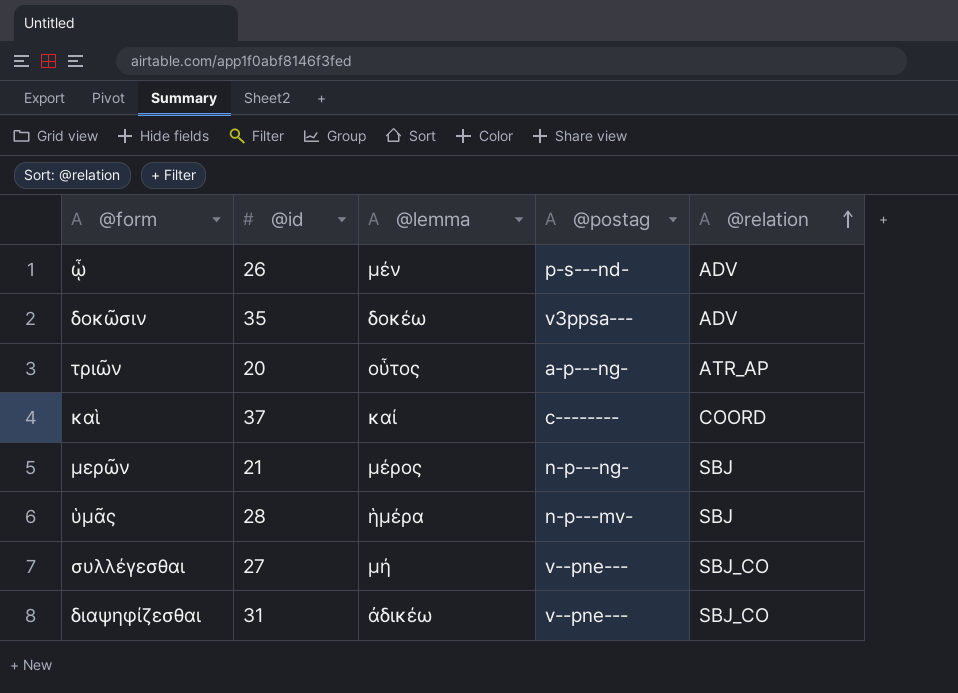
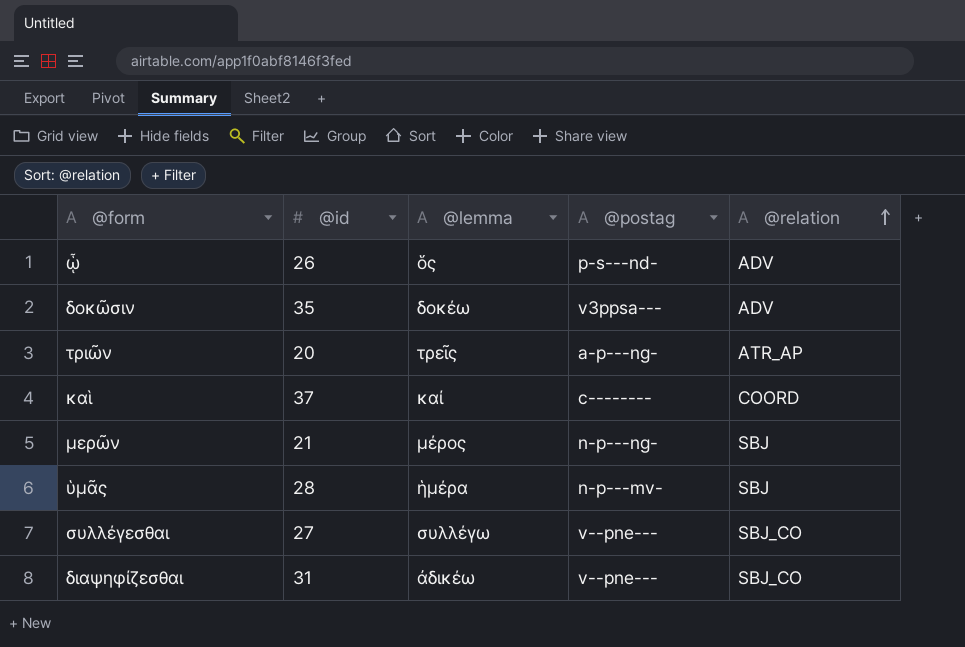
ᾧ | @lemma: μέν -> ὅς
τριῶν | @lemma: οὗτος -> τρεῖς
συλλέγεσθαι | @lemma: μή -> συλλέγω

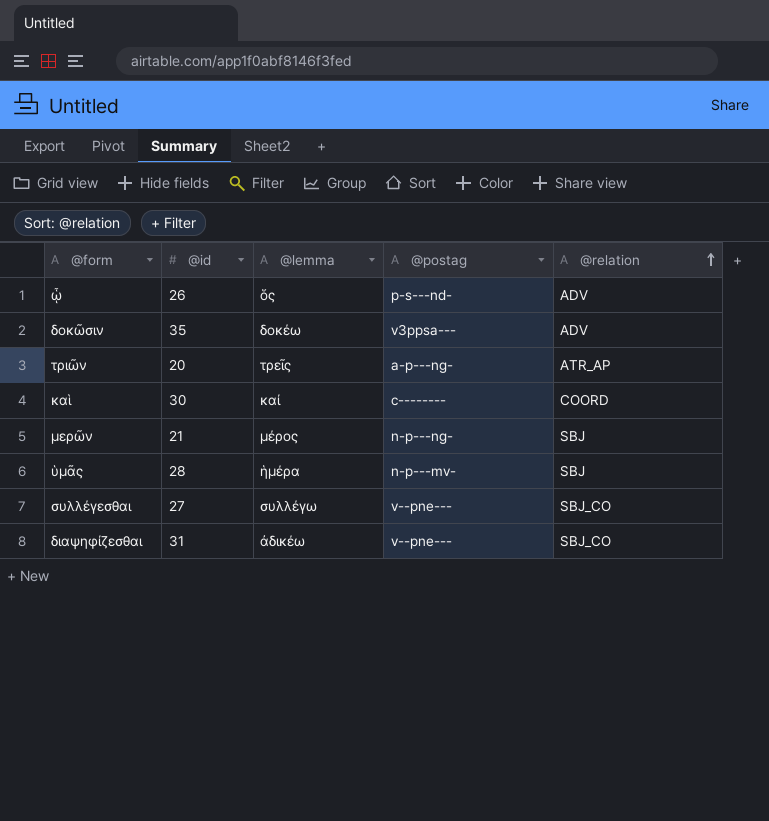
καὶ | @id: 37 -> 30

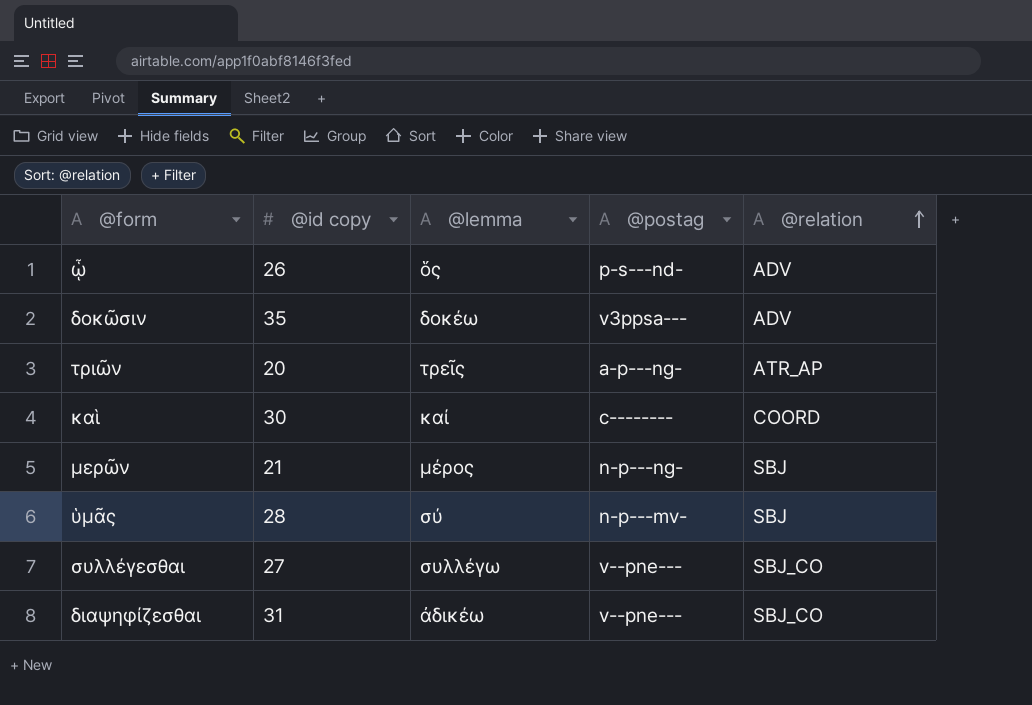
column name: @id -> @id copy
ὑμᾶς | @lemma: ἡμέρα -> σύ

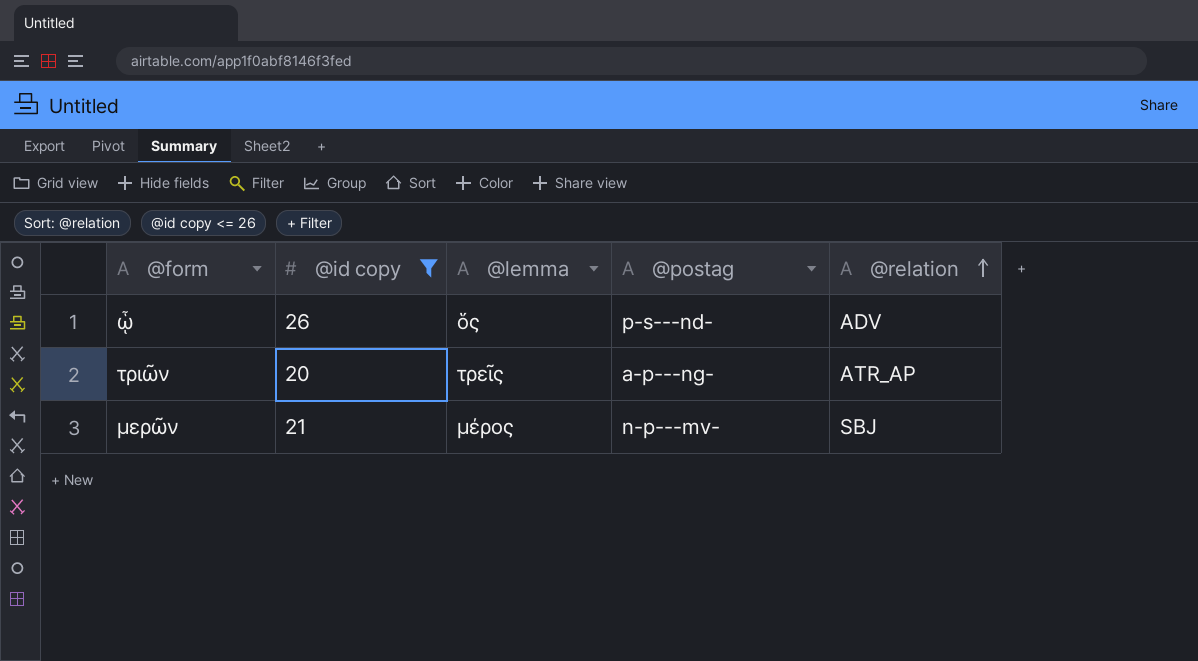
filter: none -> @id copy <= 26
μερῶν | @postag: n-p---ng- -> n-p---mv-

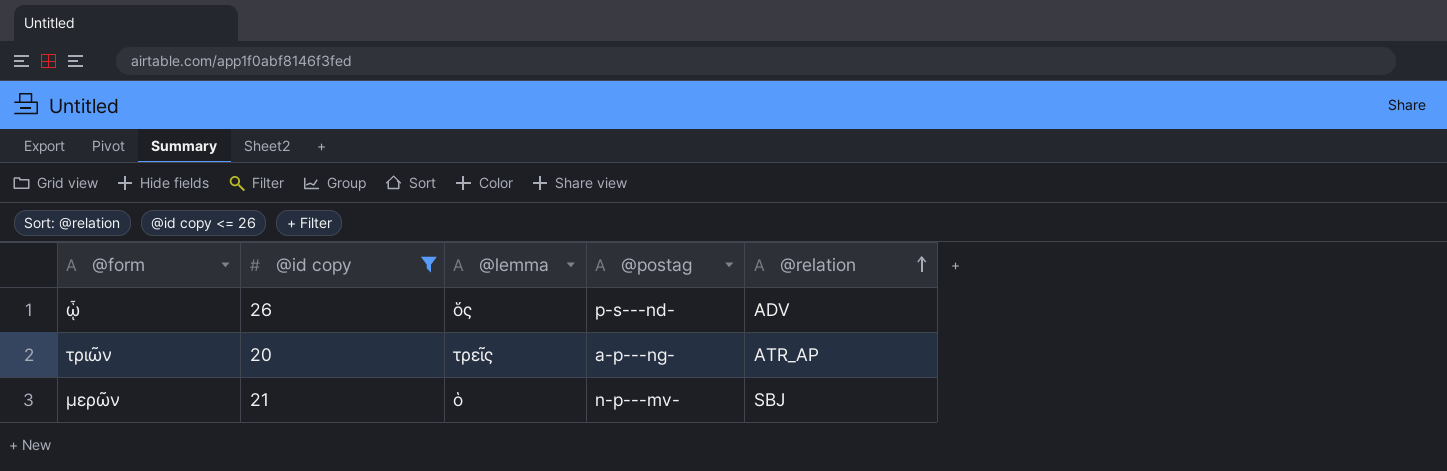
μερῶν | @lemma: μέρος -> ὁ

